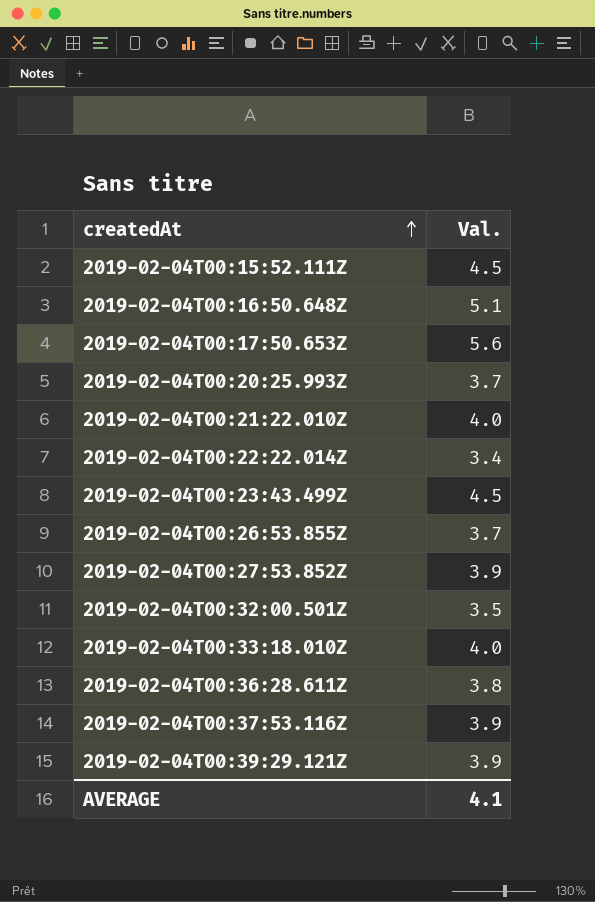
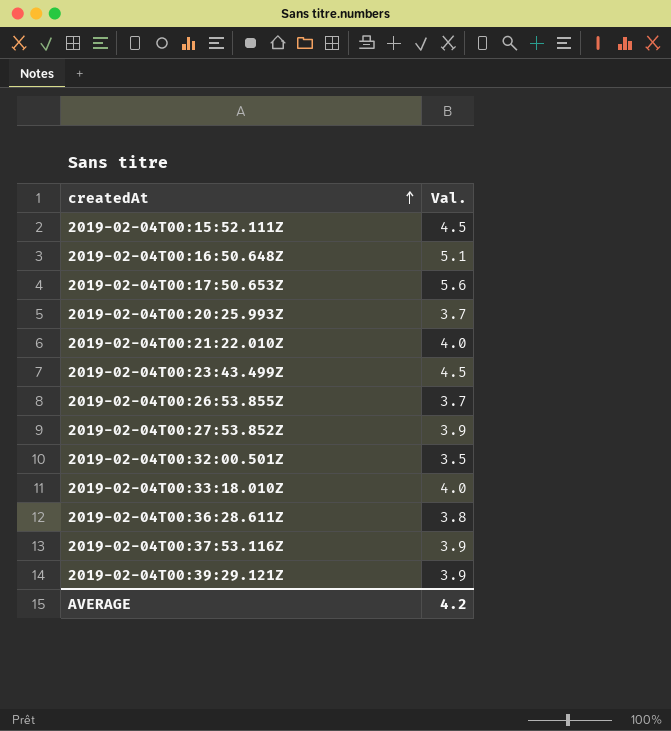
row 2019-02-04T00:22:22.014Z: 3.4 -> none
AVERAGE | Val.: 4.1 -> 4.2

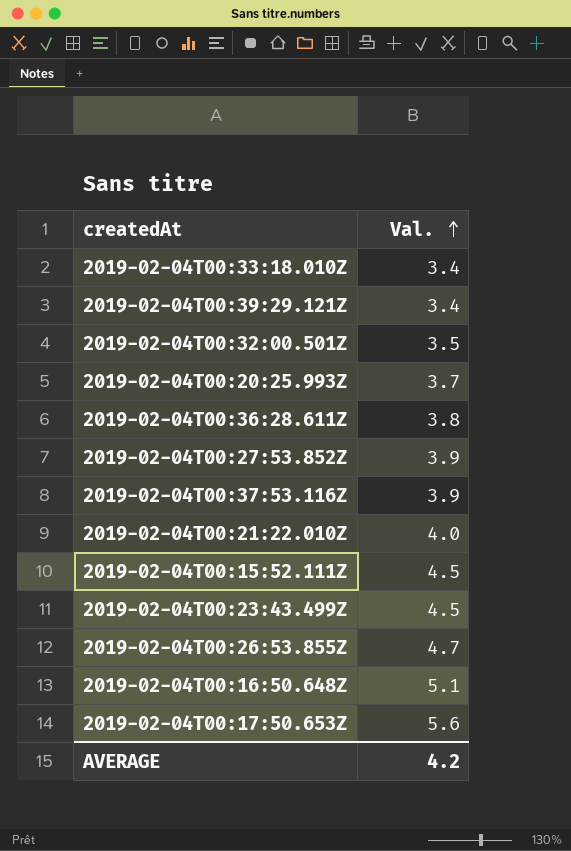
row order: createdAt ascending -> Val. ascending
2019-02-04T00:33:18.010Z | Val.: 4.0 -> 3.4
2019-02-04T00:39:29.121Z | Val.: 3.9 -> 3.4
2019-02-04T00:26:53.855Z | Val.: 3.7 -> 4.7

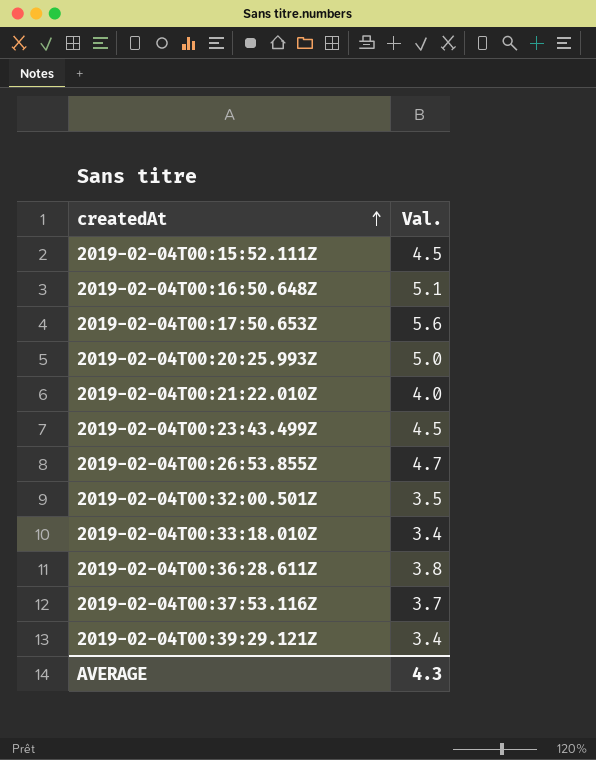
row order: Val. ascending -> createdAt ascending
row 2019-02-04T00:27:53.852Z: 3.9 -> none
2019-02-04T00:20:25.993Z | Val.: 3.7 -> 5.0
2019-02-04T00:37:53.116Z | Val.: 3.9 -> 3.7
AVERAGE | Val.: 4.2 -> 4.3

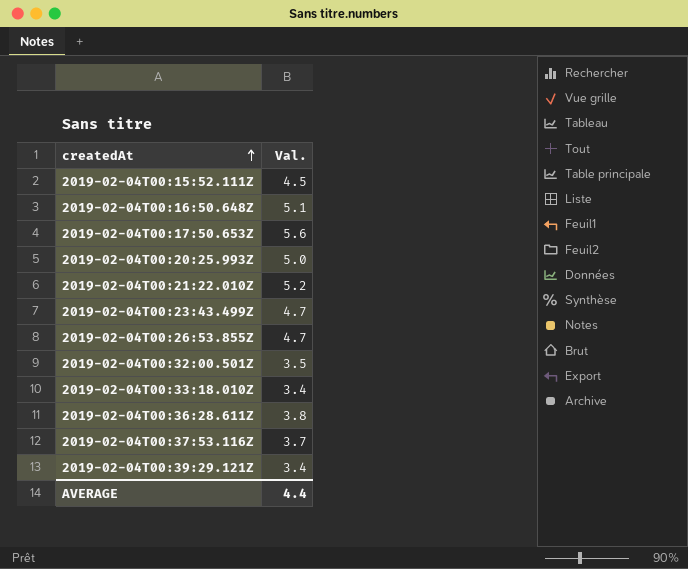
2019-02-04T00:21:22.010Z | Val.: 4.0 -> 5.2
2019-02-04T00:23:43.499Z | Val.: 4.5 -> 4.7
AVERAGE | Val.: 4.3 -> 4.4

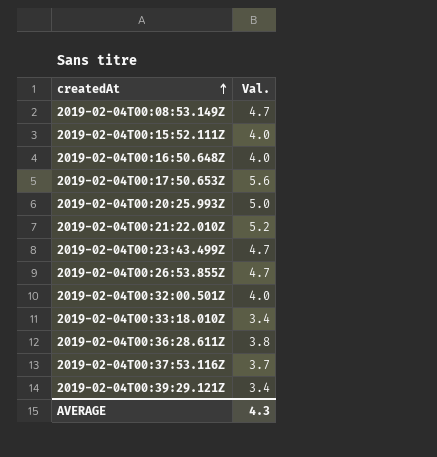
row 2019-02-04T00:08:53.149Z: none -> 4.7
2019-02-04T00:15:52.111Z | Val.: 4.5 -> 4.0
2019-02-04T00:16:50.648Z | Val.: 5.1 -> 4.0
2019-02-04T00:32:00.501Z | Val.: 3.5 -> 4.0
AVERAGE | Val.: 4.4 -> 4.3

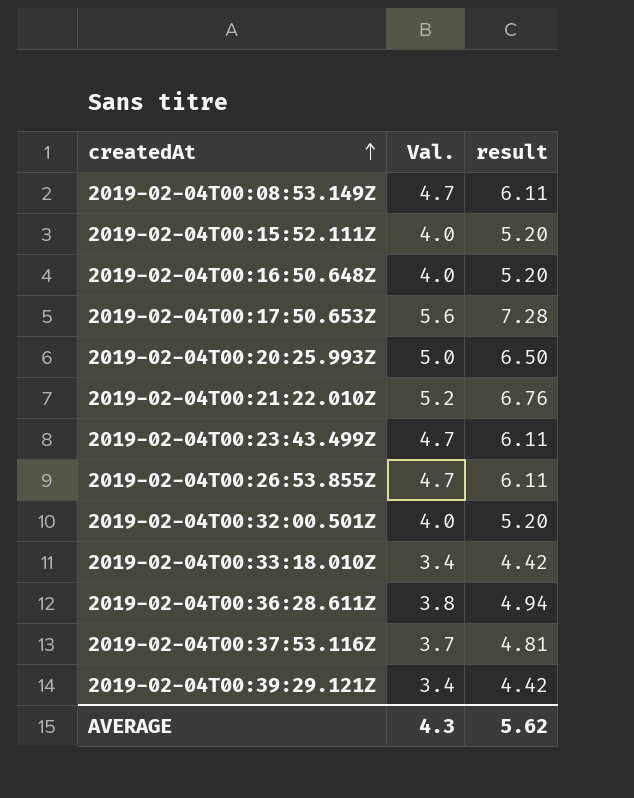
column result | formula: none -> [Val.] * 1.3

